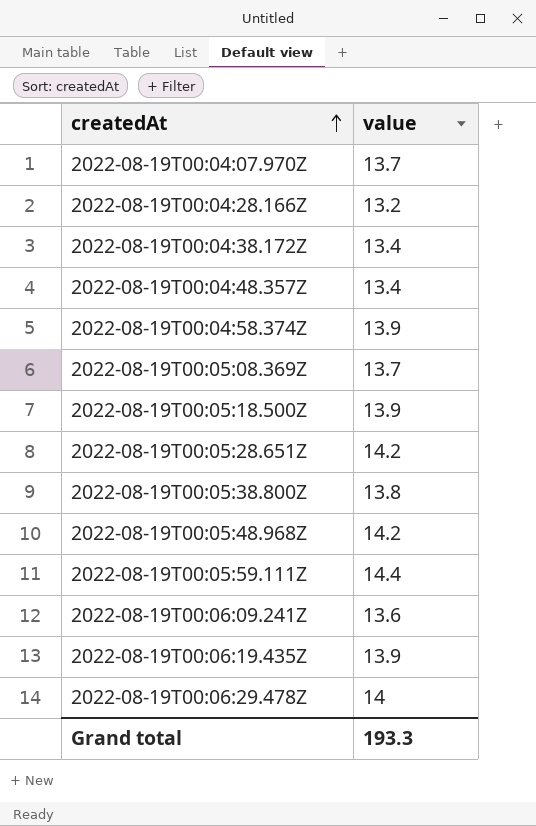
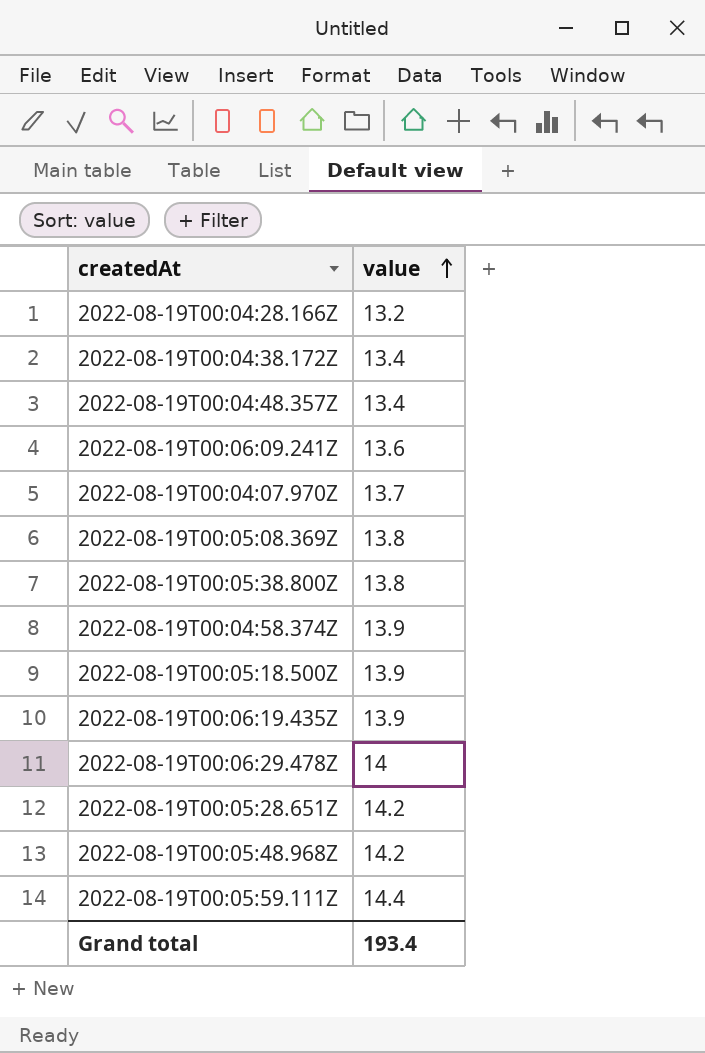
row order: createdAt ascending -> value ascending
2022-08-19T00:05:08.369Z | value: 13.7 -> 13.8
Grand total | value: 193.3 -> 193.4

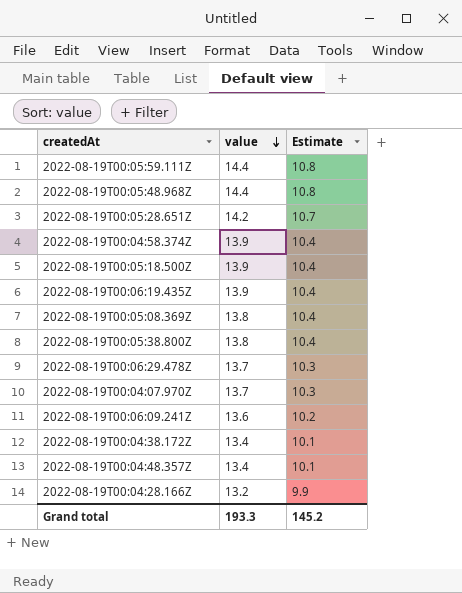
row order: value ascending -> value descending
column Estimate | formula: none -> [value] * 0.75
2022-08-19T00:05:48.968Z | value: 14.2 -> 14.4
2022-08-19T00:06:29.478Z | value: 14 -> 13.7
Grand total | value: 193.4 -> 193.3

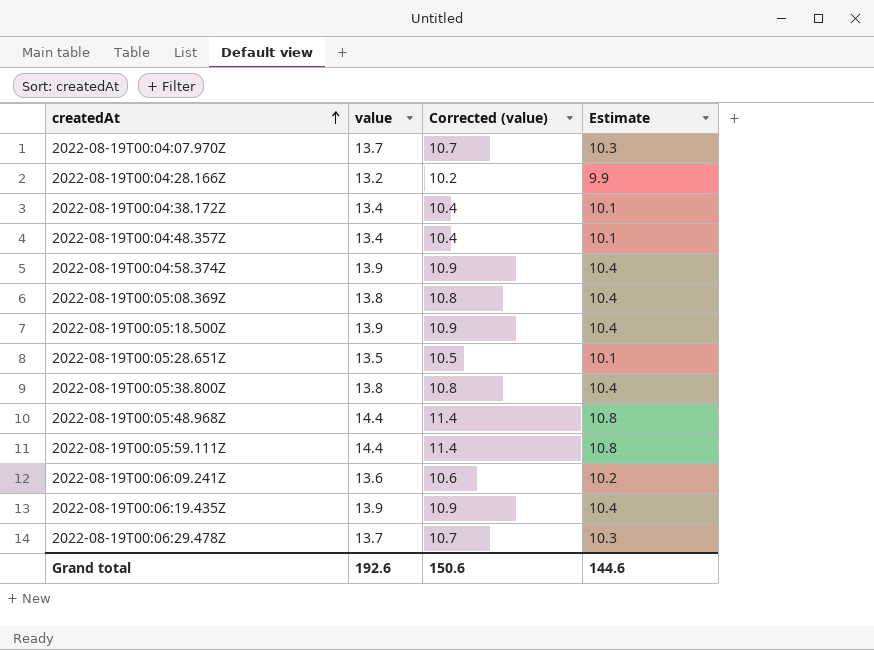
row order: value descending -> createdAt ascending
column Corrected (value) | formula: none -> [value] - 3
2022-08-19T00:05:28.651Z | value: 14.2 -> 13.5
2022-08-19T00:05:28.651Z | Estimate: 10.7 -> 10.1
Grand total | value: 193.3 -> 192.6
Grand total | Estimate: 145.2 -> 144.6

